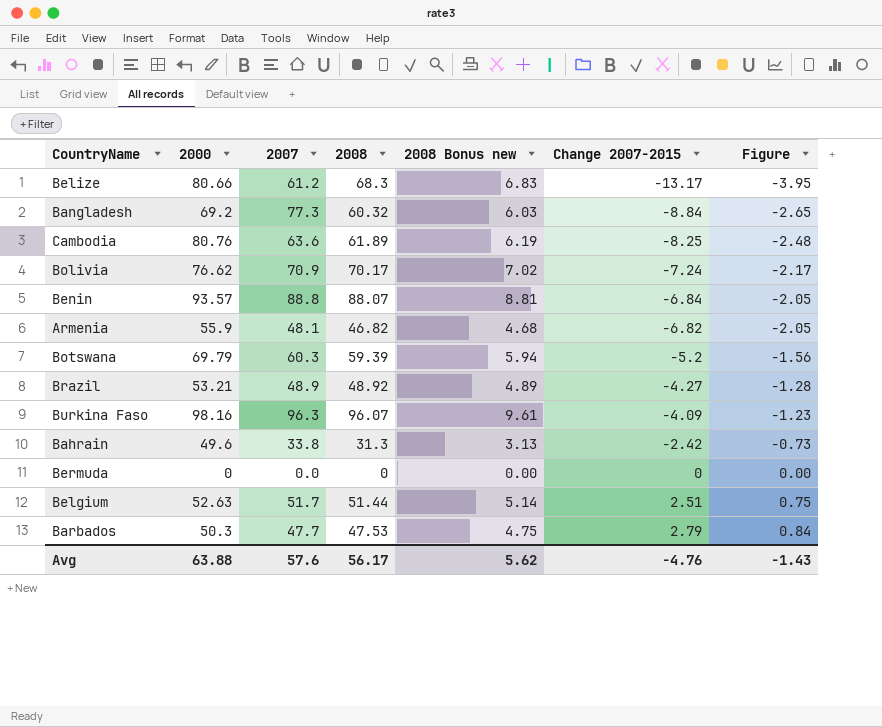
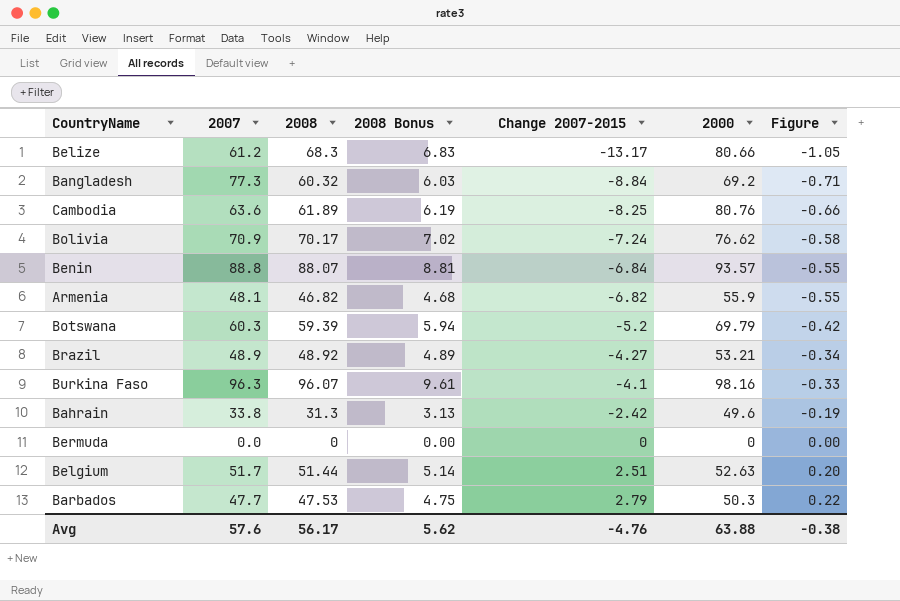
column name: 2008 Bonus new -> 2008 Bonus
column 2000 | position: 2 -> 6
column Figure | formula: [Change 2007-2015] * 0.3 -> [Change 2007-2015] * 0.08
Burkina Faso | Change 2007-2015: -4.09 -> -4.1
Avg | Figure: -1.43 -> -0.38

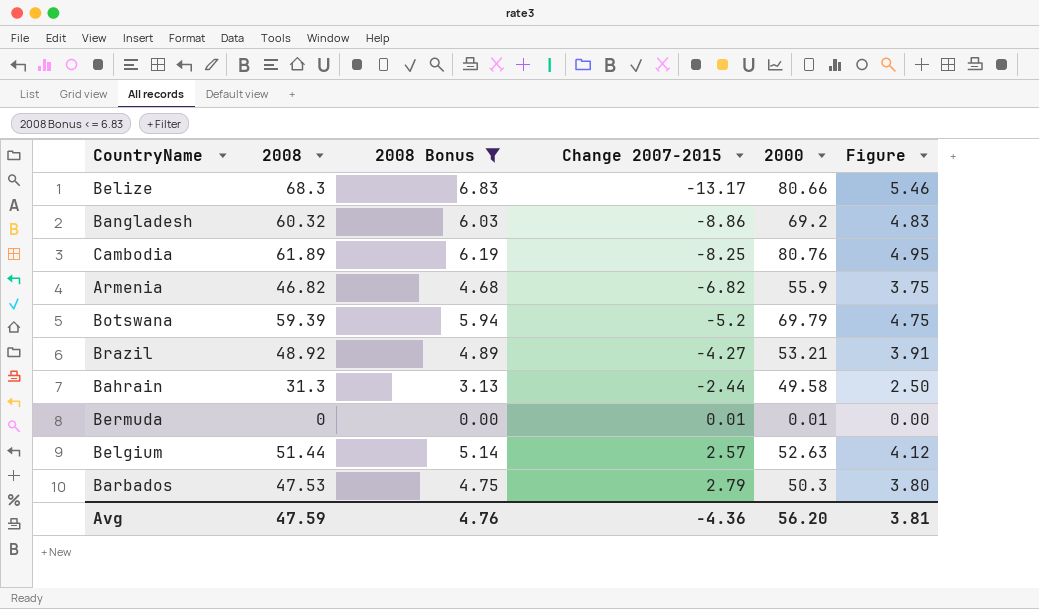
filter: none -> 2008 Bonus <= 6.83
column 2007 | position: 2 -> none
column Figure | formula: [Change 2007-2015] * 0.08 -> [2008] * 0.08
Bangladesh | Change 2007-2015: -8.84 -> -8.86
Bahrain | Change 2007-2015: -2.42 -> -2.44
Bahrain | 2000: 49.6 -> 49.58
Bermuda | Change 2007-2015: 0 -> 0.01
Bermuda | 2000: 0 -> 0.01
Belgium | Change 2007-2015: 2.51 -> 2.57
Avg | 2008: 56.17 -> 47.59
Avg | 2008 Bonus: 5.62 -> 4.76
Avg | Change 2007-2015: -4.76 -> -4.36
Avg | 2000: 63.88 -> 56.20
Avg | Figure: -0.38 -> 3.81

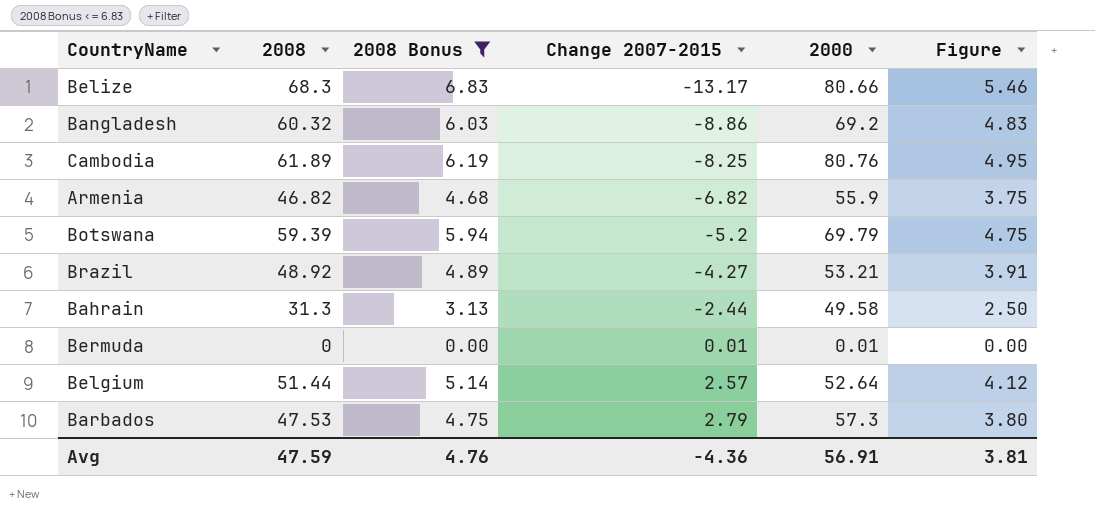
Belgium | 2000: 52.63 -> 52.64
Barbados | 2000: 50.3 -> 57.3
Avg | 2000: 56.20 -> 56.91

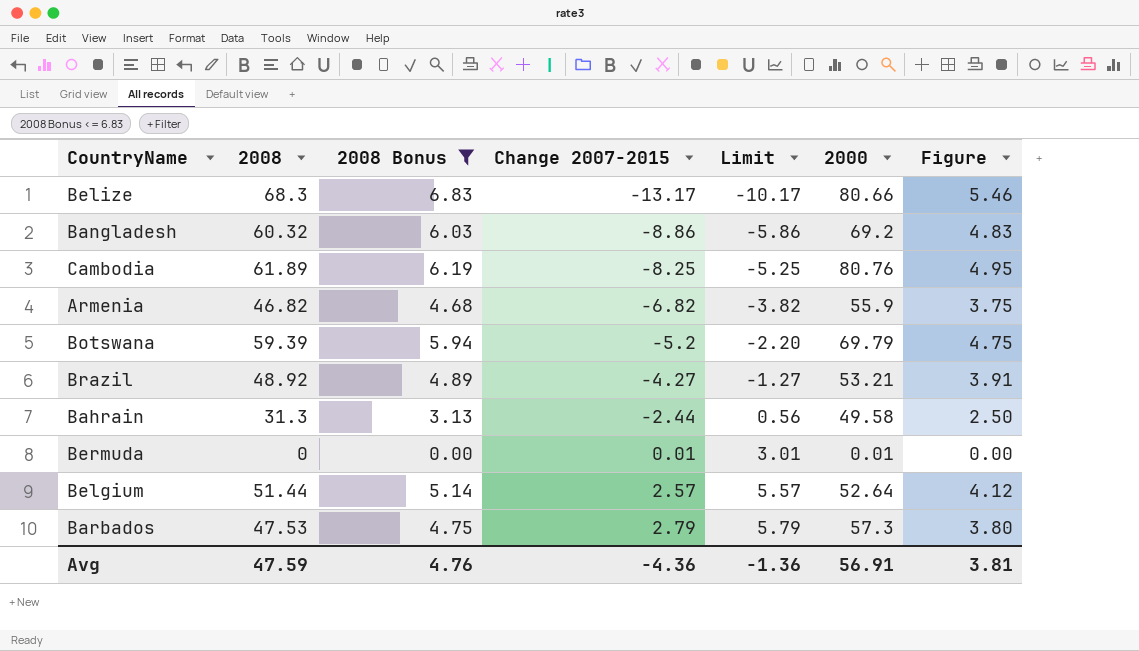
column Limit | formula: none -> [Change 2007-2015] + 3

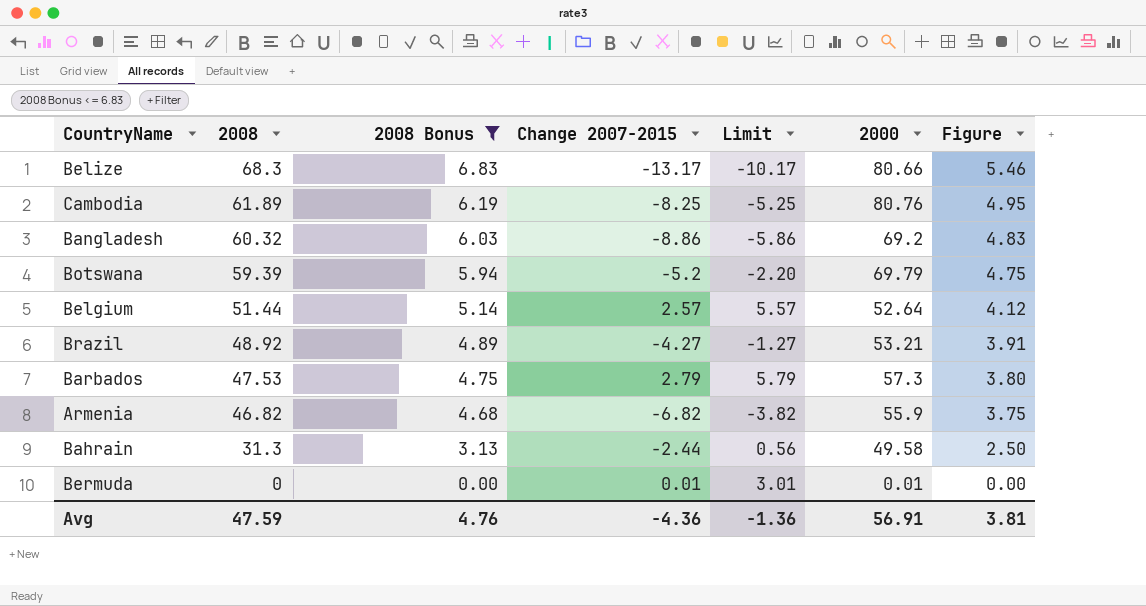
row order: Change 2007-2015 ascending -> 2008 descending

